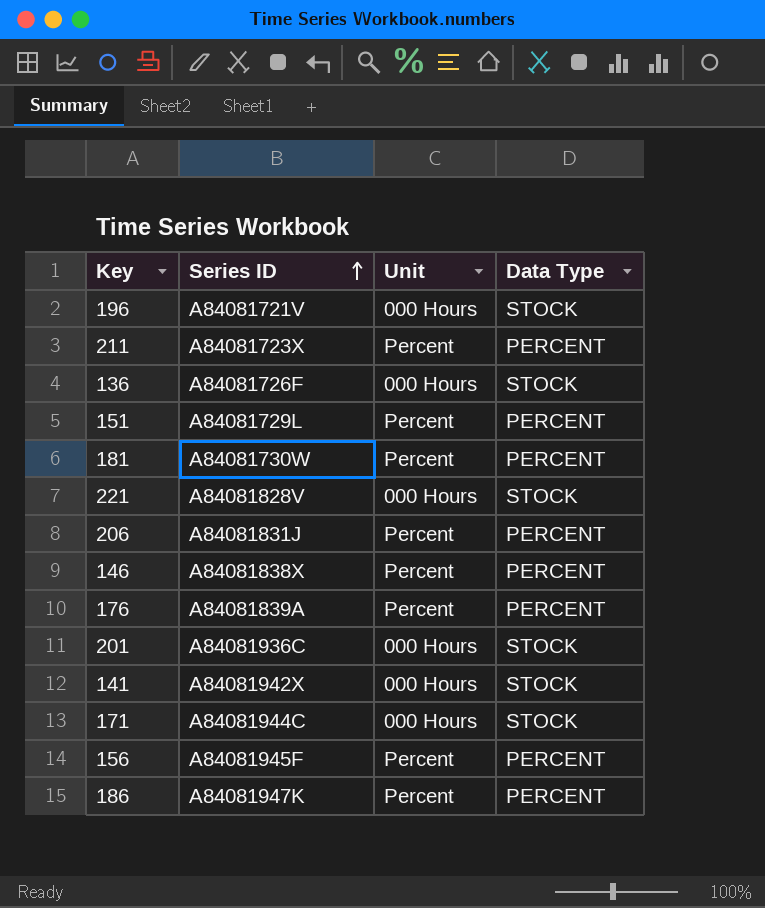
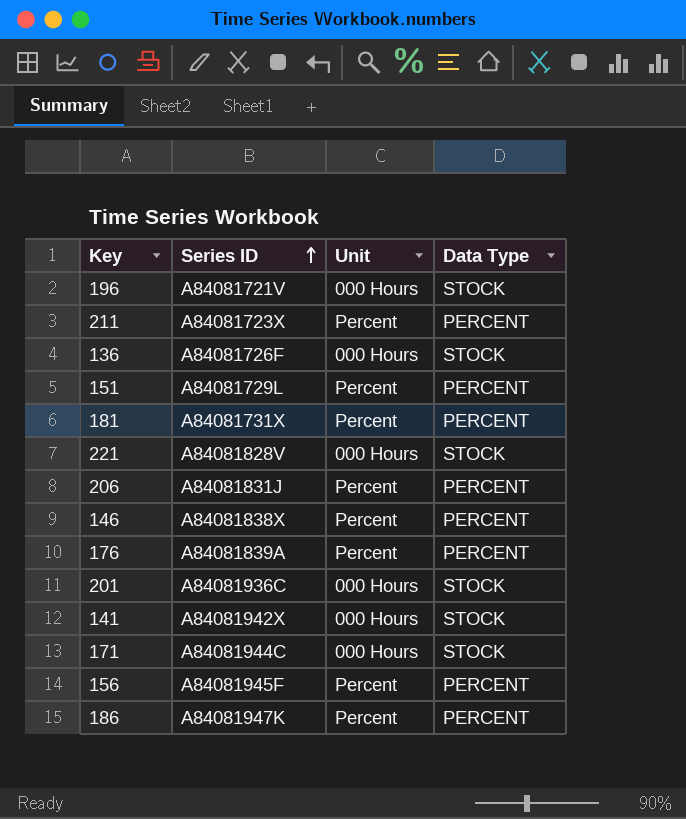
181 | Series ID: A84081730W -> A84081731X

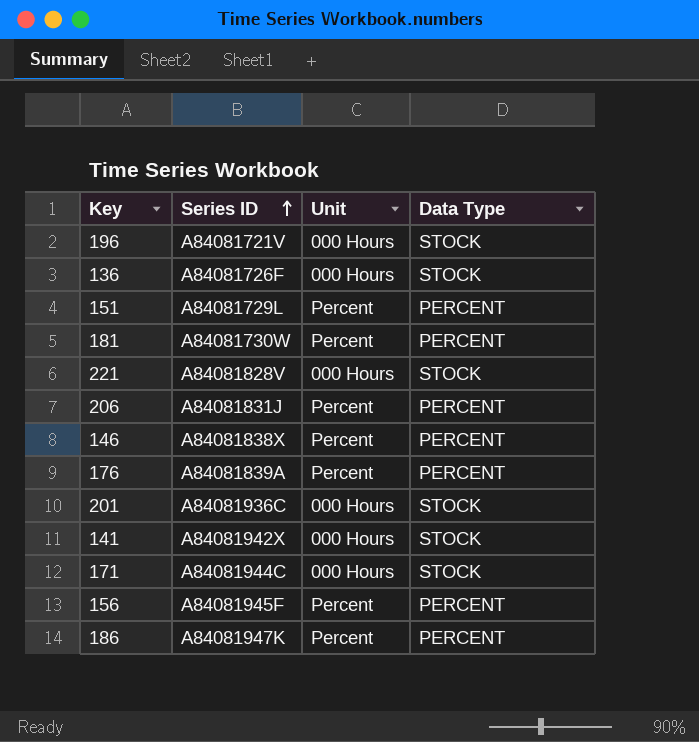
row 211: A84081723X | Percent | PERCENT -> none
181 | Series ID: A84081731X -> A84081730W

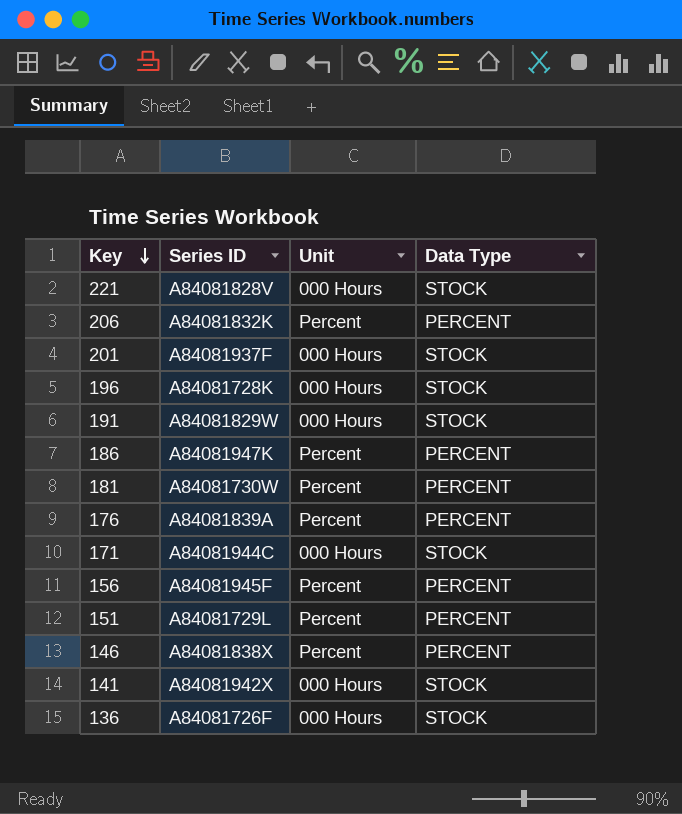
row order: Series ID ascending -> Key descending
206 | Series ID: A84081831J -> A84081832K
201 | Series ID: A84081936C -> A84081937F
196 | Series ID: A84081721V -> A84081728K
row 191: none -> A84081829W | 000 Hours | STOCK

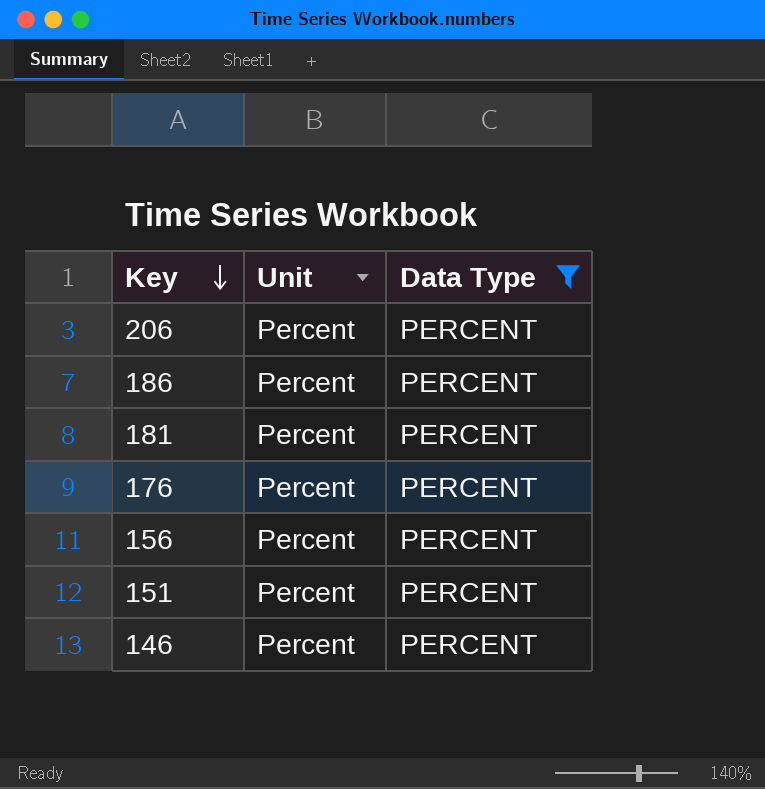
filter: none -> Data Type = PERCENT
column Series ID | position: 2 -> none

